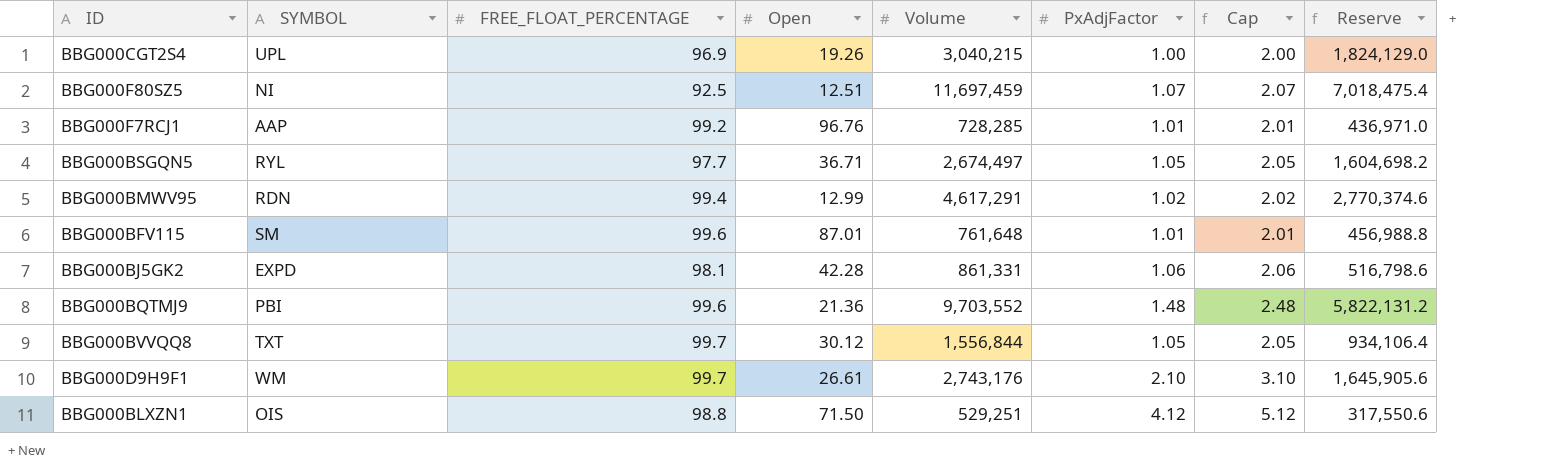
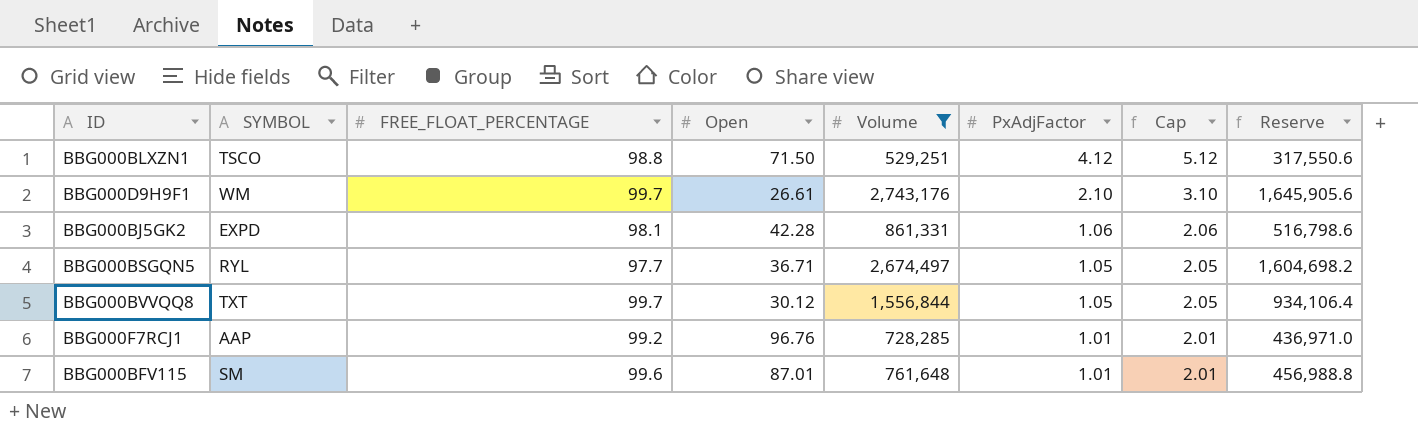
filter: none -> Volume <= 2,743,176
row order: none -> PxAdjFactor descending
BBG000BLXZN1 | SYMBOL: OIS -> TSCO

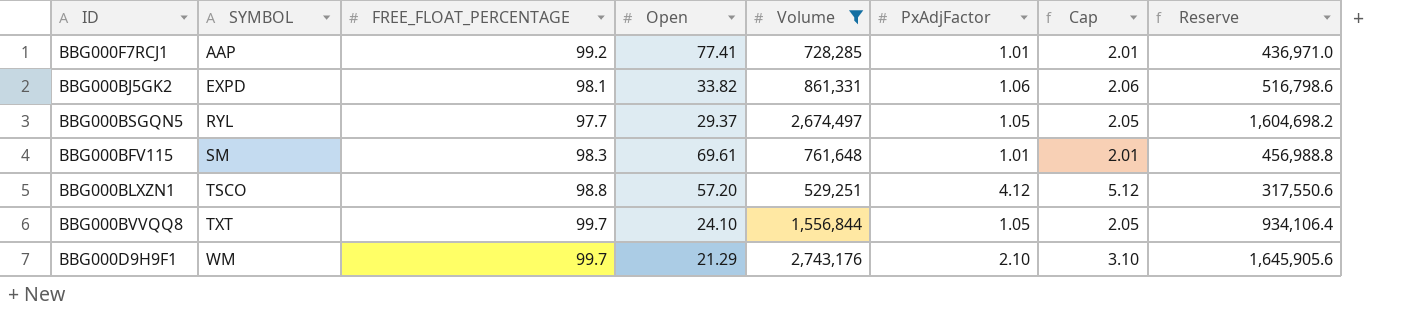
row order: PxAdjFactor descending -> SYMBOL ascending
BBG000F7RCJ1 | Open: 96.76 -> 77.41
BBG000BJ5GK2 | Open: 42.28 -> 33.82
BBG000BSGQN5 | Open: 36.71 -> 29.37
BBG000BFV115 | FREE_FLOAT_PERCENTAGE: 99.6 -> 98.3
BBG000BFV115 | Open: 87.01 -> 69.61
BBG000BLXZN1 | Open: 71.50 -> 57.20
BBG000BVVQQ8 | Open: 30.12 -> 24.10
BBG000D9H9F1 | Open: 26.61 -> 21.29

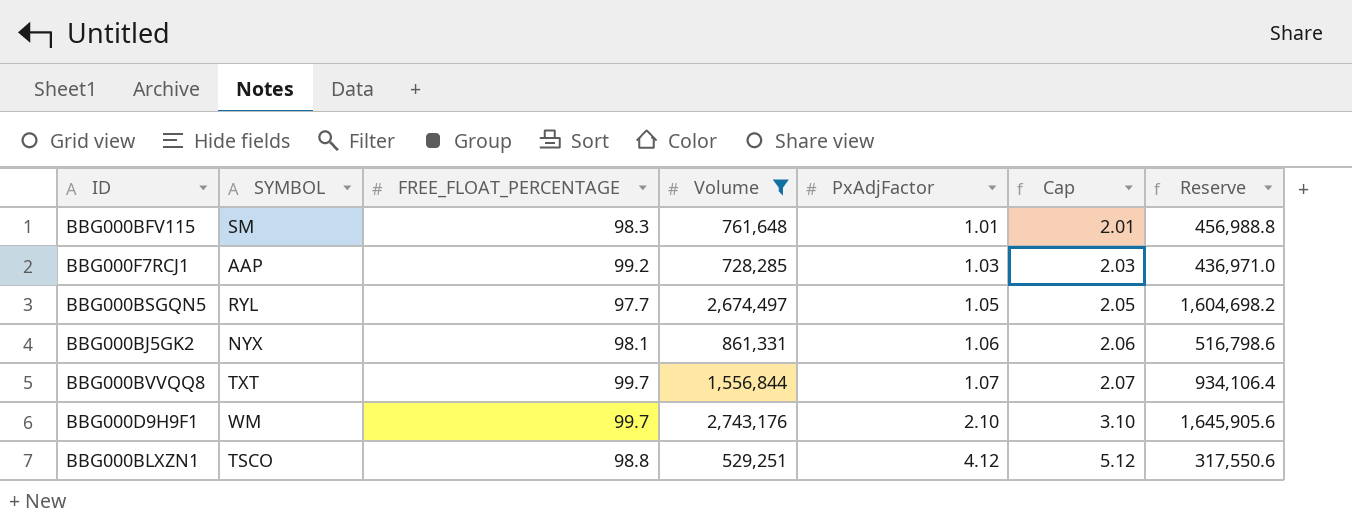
row order: SYMBOL ascending -> PxAdjFactor ascending
column Open | position: 4 -> none
BBG000F7RCJ1 | PxAdjFactor: 1.01 -> 1.03
BBG000F7RCJ1 | Cap: 2.01 -> 2.03
BBG000BJ5GK2 | SYMBOL: EXPD -> NYX
BBG000BVVQQ8 | PxAdjFactor: 1.05 -> 1.07
BBG000BVVQQ8 | Cap: 2.05 -> 2.07

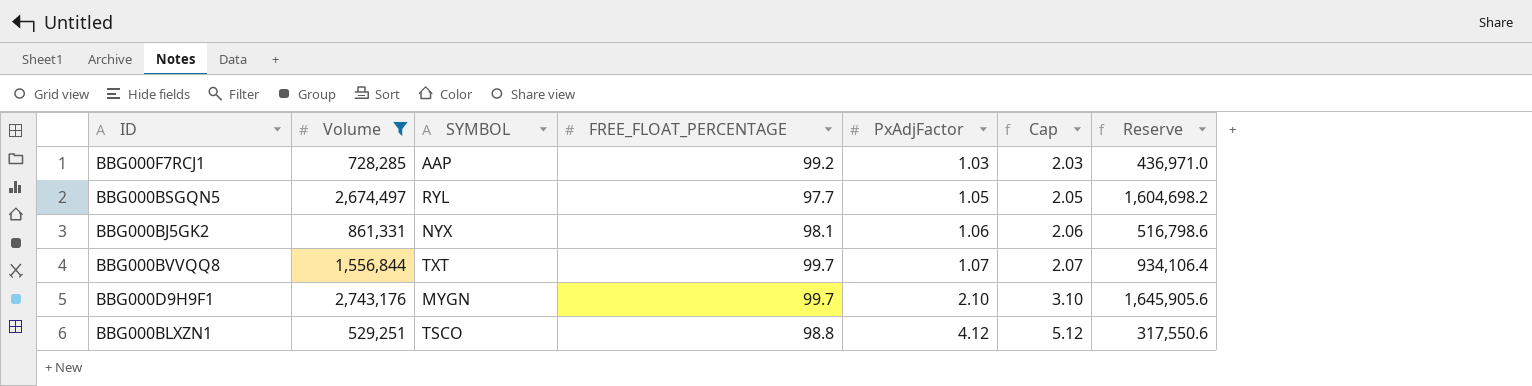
column Volume | position: 4 -> 2
row BBG000BFV115: SM | 98.3 | 761,648 | 1.01 | 2.01 | 456,988.8 -> none
BBG000D9H9F1 | SYMBOL: WM -> MYGN

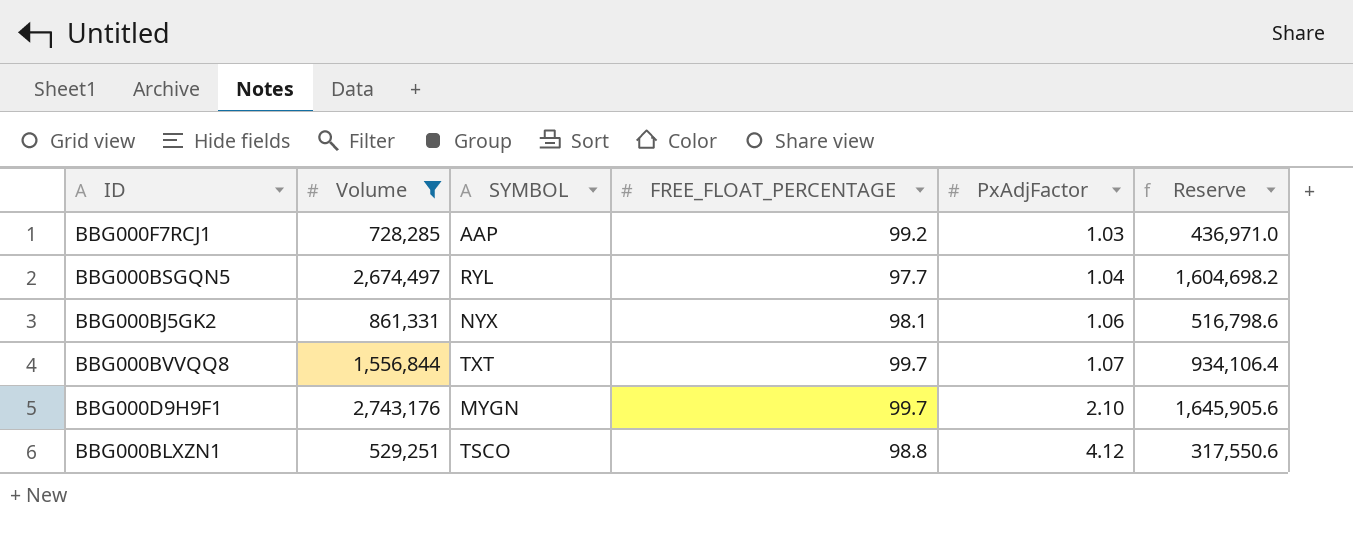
column Cap | formula: [PxAdjFactor] + 1 -> none
BBG000BSGQN5 | PxAdjFactor: 1.05 -> 1.04

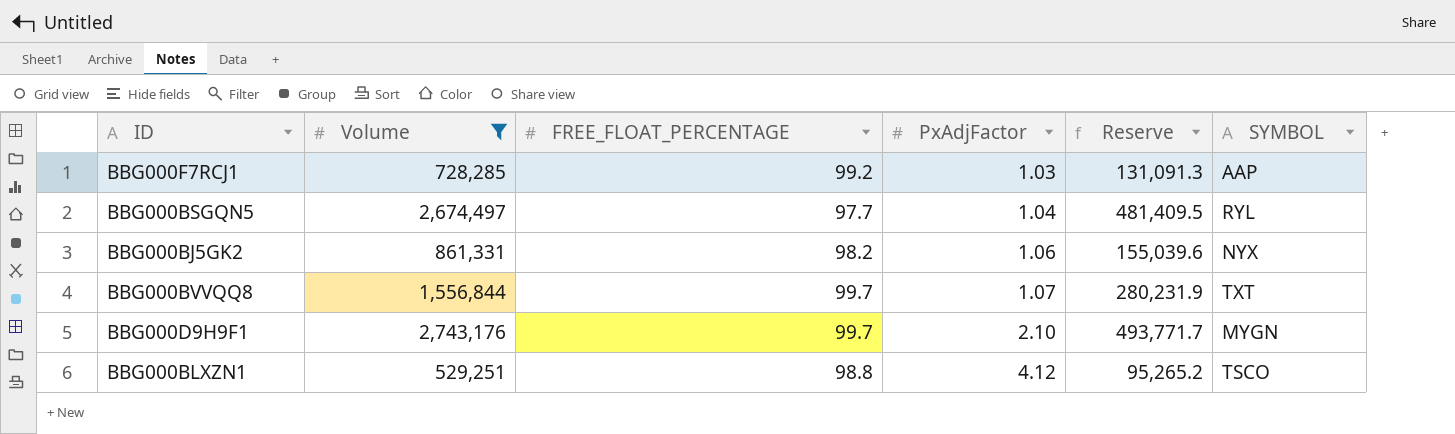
column Reserve | formula: [Volume] * 0.6 -> [Volume] * 0.18
column SYMBOL | position: 3 -> 6
BBG000BJ5GK2 | FREE_FLOAT_PERCENTAGE: 98.1 -> 98.2

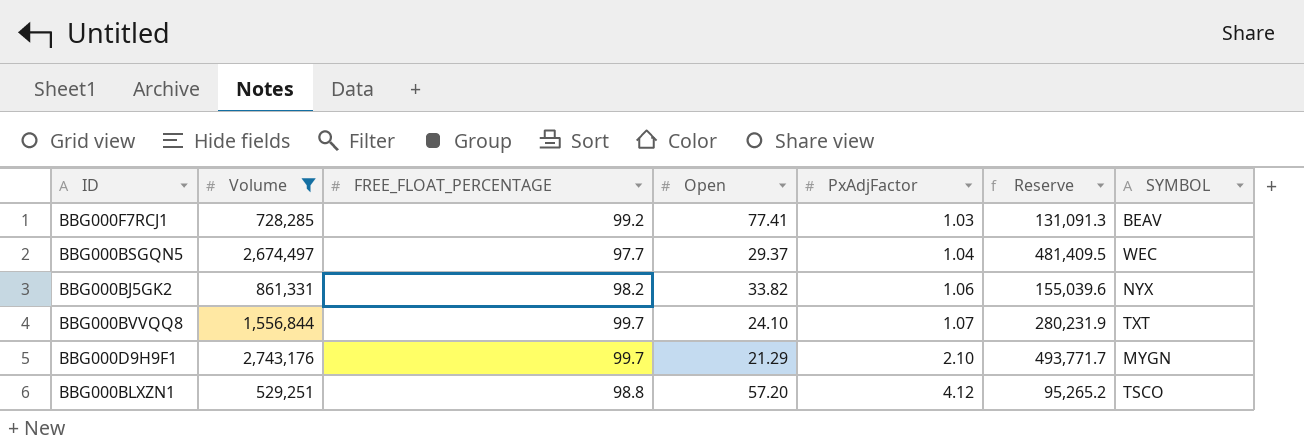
column Open | position: none -> 4
BBG000F7RCJ1 | SYMBOL: AAP -> BEAV
BBG000BSGQN5 | SYMBOL: RYL -> WEC

